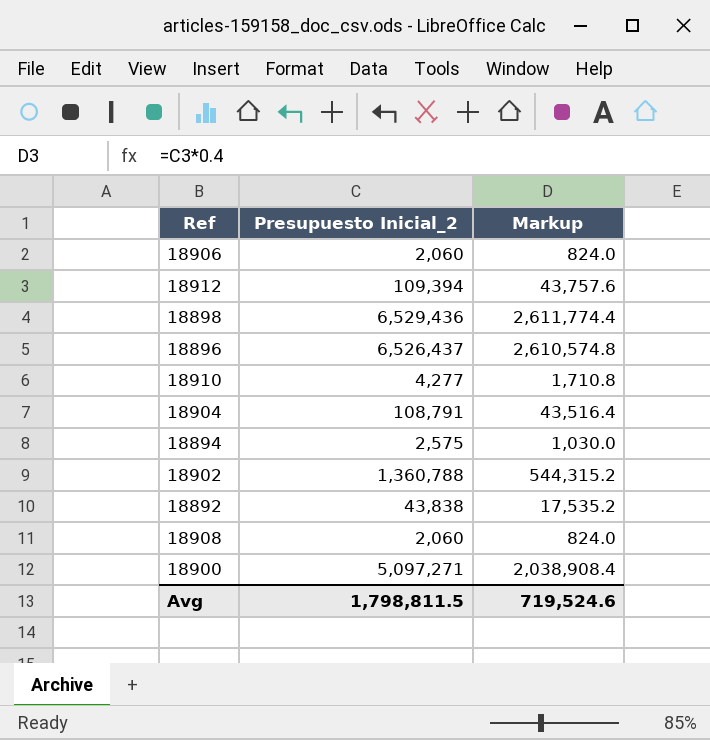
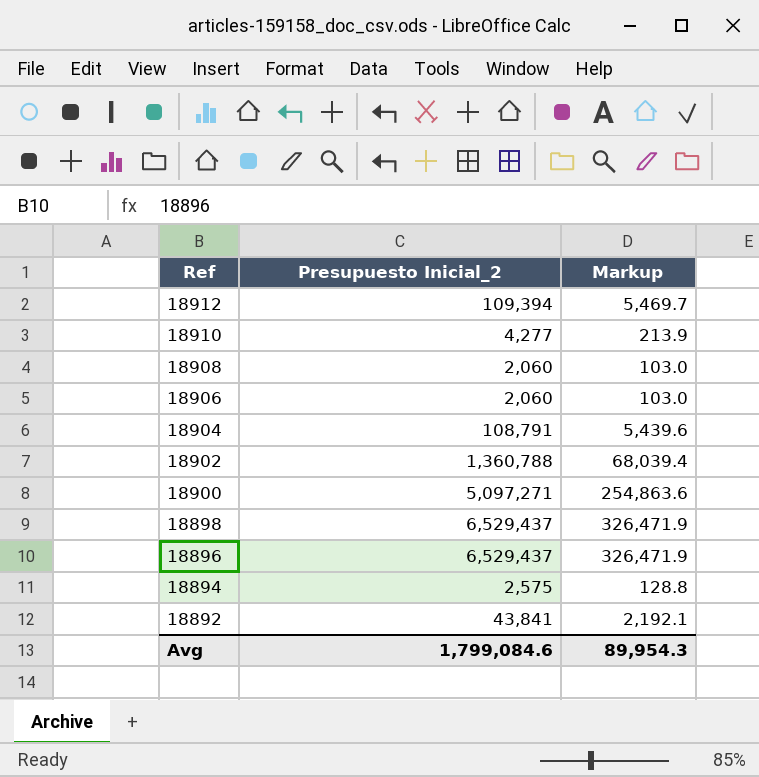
row order: none -> Ref descending
column Markup | formula: [Presupuesto Inicial_2] * 0.4 -> [Presupuesto Inicial_2] * 0.05
18898 | Presupuesto Inicial_2: 6,529,436 -> 6,529,437
18896 | Presupuesto Inicial_2: 6,526,437 -> 6,529,437
18892 | Presupuesto Inicial_2: 43,838 -> 43,841
Avg | Presupuesto Inicial_2: 1,798,811.5 -> 1,799,084.6
Avg | Markup: 719,524.6 -> 89,954.3

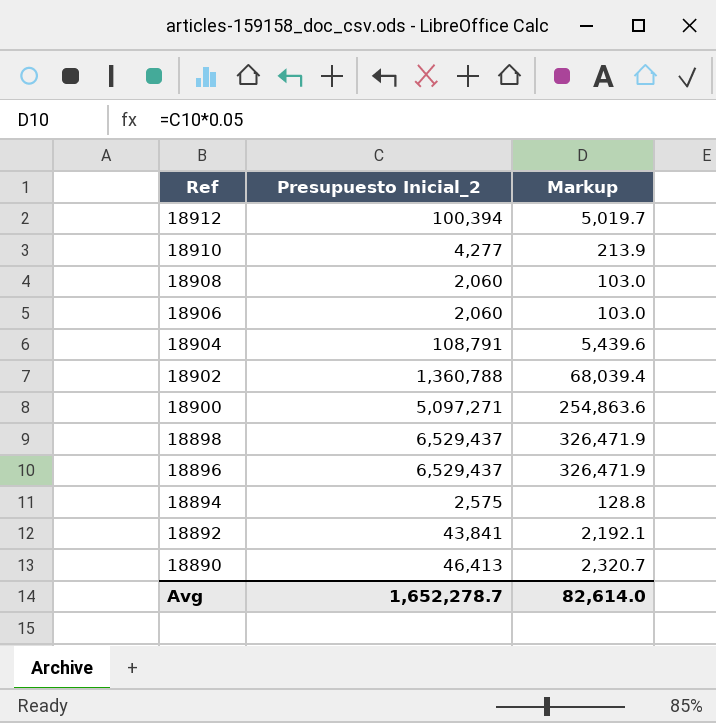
18912 | Presupuesto Inicial_2: 109,394 -> 100,394
18912 | Markup: 5,469.7 -> 5,019.7
row 18890: none -> 46,413 | 2,320.7
Avg | Presupuesto Inicial_2: 1,799,084.6 -> 1,652,278.7
Avg | Markup: 89,954.3 -> 82,614.0

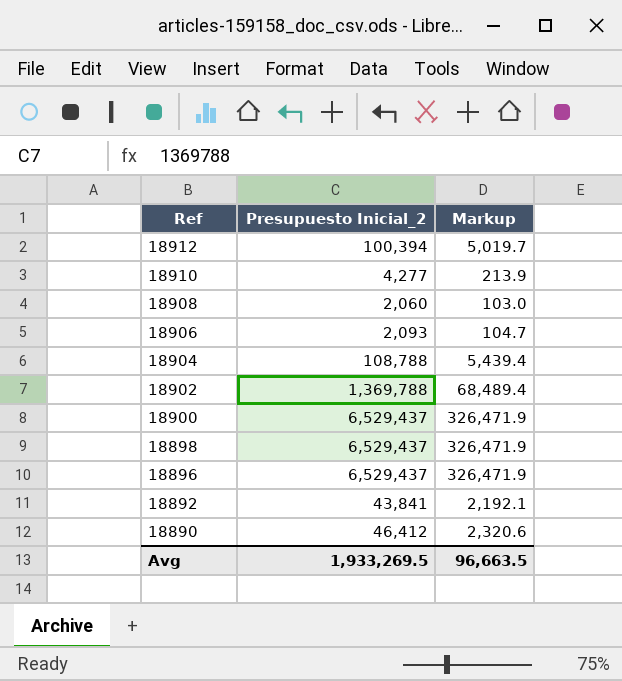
row 18894: 2,575 | 128.8 -> none
18906 | Presupuesto Inicial_2: 2,060 -> 2,093
18906 | Markup: 103.0 -> 104.7
18904 | Presupuesto Inicial_2: 108,791 -> 108,788
18904 | Markup: 5,439.6 -> 5,439.4
18902 | Presupuesto Inicial_2: 1,360,788 -> 1,369,788
18902 | Markup: 68,039.4 -> 68,489.4
18900 | Presupuesto Inicial_2: 5,097,271 -> 6,529,437
18900 | Markup: 254,863.6 -> 326,471.9
18890 | Presupuesto Inicial_2: 46,413 -> 46,412
18890 | Markup: 2,320.7 -> 2,320.6
Avg | Presupuesto Inicial_2: 1,652,278.7 -> 1,933,269.5
Avg | Markup: 82,614.0 -> 96,663.5

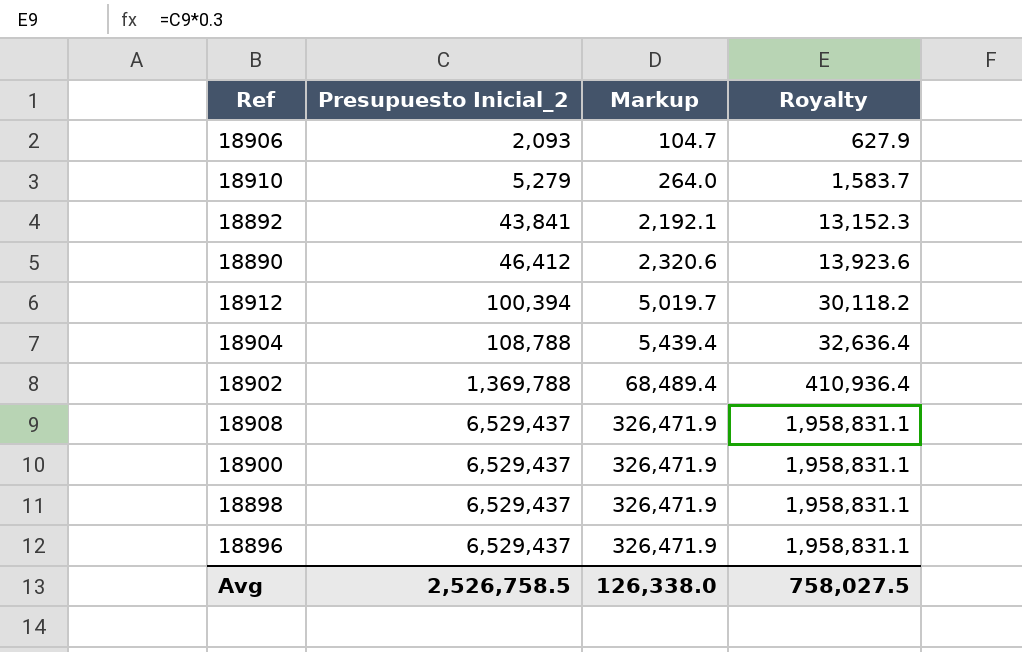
row order: Ref descending -> Presupuesto Inicial_2 ascending
column Royalty | formula: none -> [Presupuesto Inicial_2] * 0.3
18910 | Presupuesto Inicial_2: 4,277 -> 5,279
18910 | Markup: 213.9 -> 264.0
18908 | Presupuesto Inicial_2: 2,060 -> 6,529,437
18908 | Markup: 103.0 -> 326,471.9
Avg | Presupuesto Inicial_2: 1,933,269.5 -> 2,526,758.5
Avg | Markup: 96,663.5 -> 126,338.0

